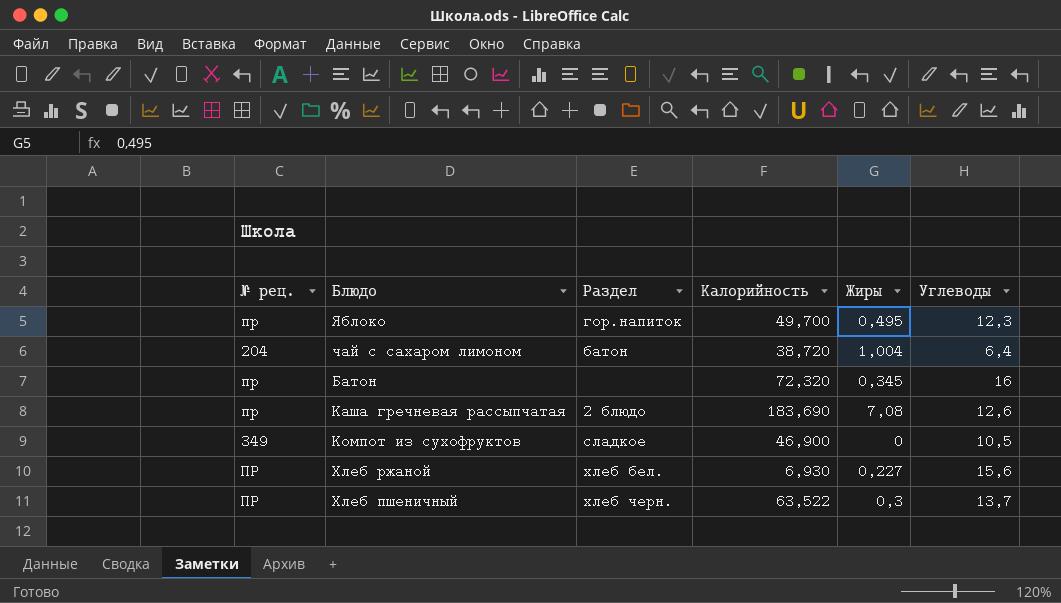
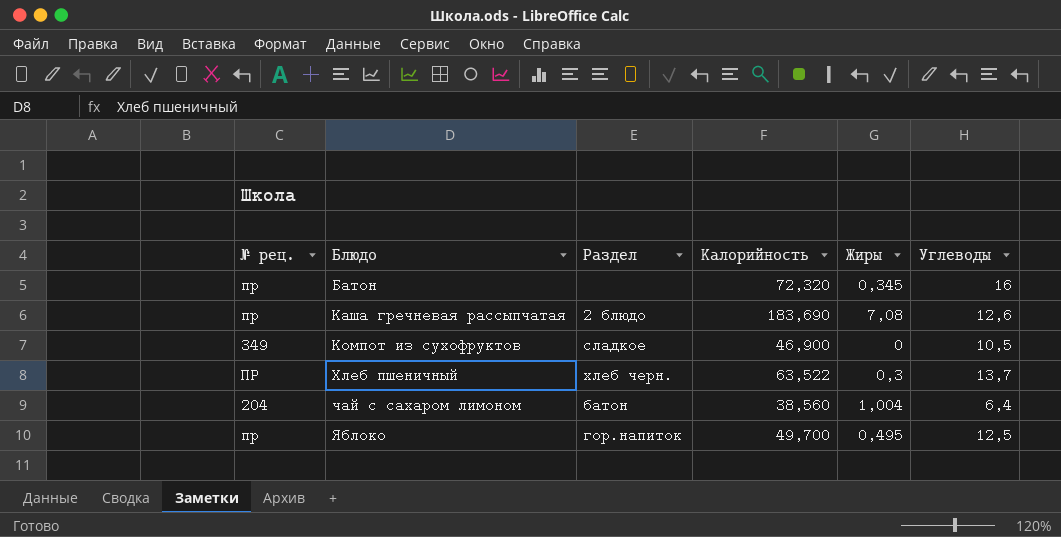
row order: none -> Блюдо ascending
row Хлеб ржаной: ПР | хлеб бел. | 6,930 | 0,227 | 15,6 -> none
чай с сахаром лимоном | Калорийность: 38,720 -> 38,560
Яблоко | Углеводы: 12,3 -> 12,5

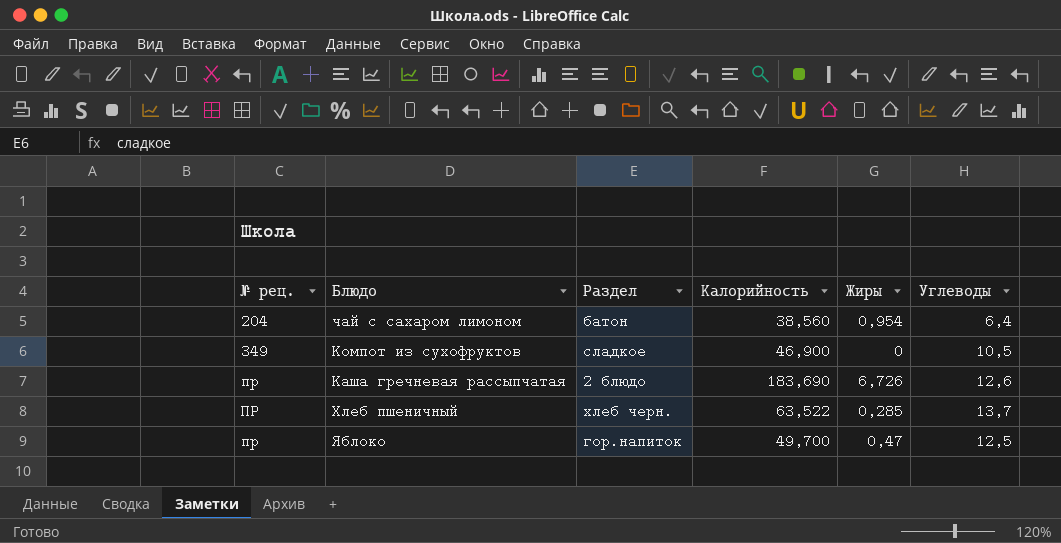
row order: Блюдо ascending -> № рец. ascending
row Батон: пр | none | 72,320 | 0,345 | 16 -> none
чай с сахаром лимоном | Жиры: 1,004 -> 0,954
Каша гречневая рассыпчатая | Жиры: 7,08 -> 6,726
Хлеб пшеничный | Жиры: 0,3 -> 0,285
Яблоко | Жиры: 0,495 -> 0,47

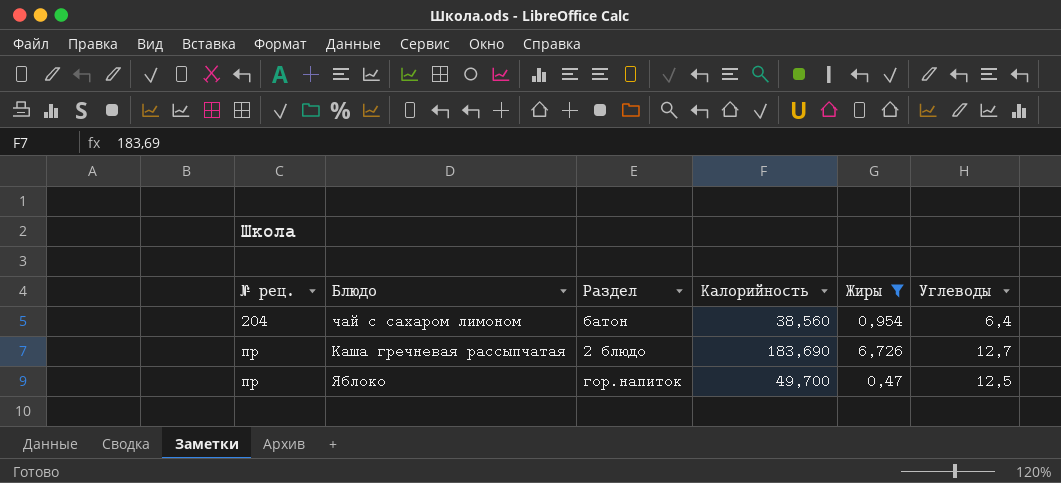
filter: none -> Жиры >= 0,47
Каша гречневая рассыпчатая | Углеводы: 12,6 -> 12,7

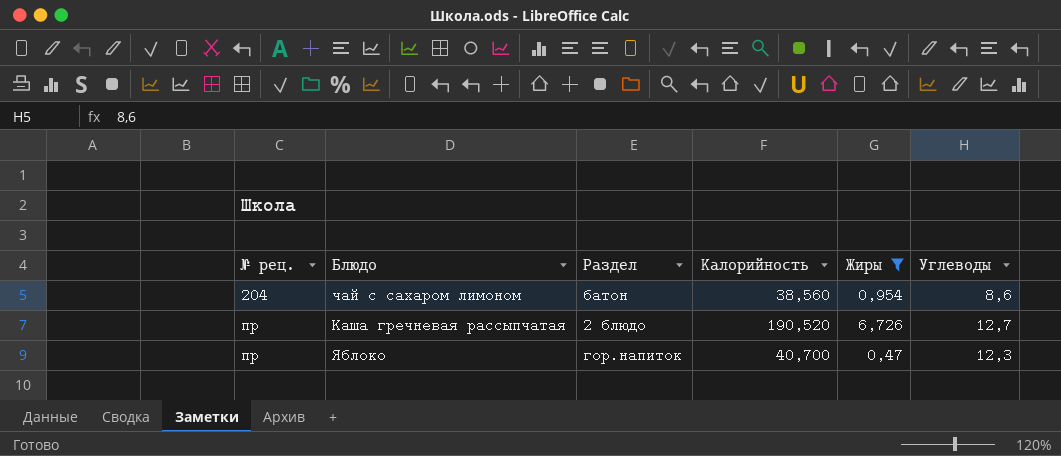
чай с сахаром лимоном | Углеводы: 6,4 -> 8,6
Каша гречневая рассыпчатая | Калорийность: 183,690 -> 190,520
Яблоко | Калорийность: 49,700 -> 40,700
Яблоко | Углеводы: 12,5 -> 12,3

